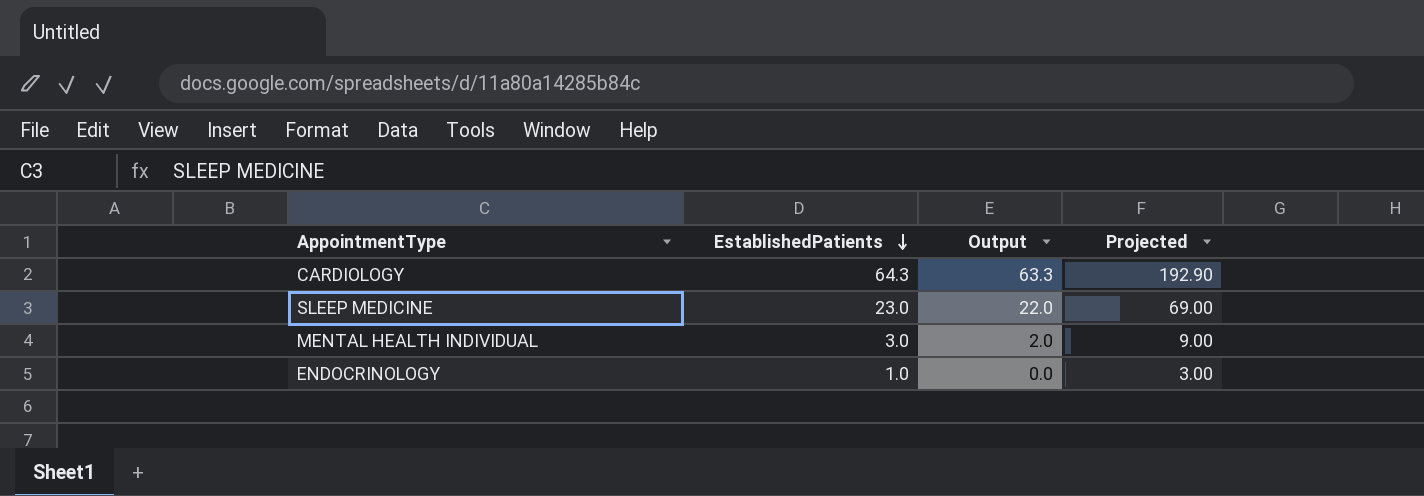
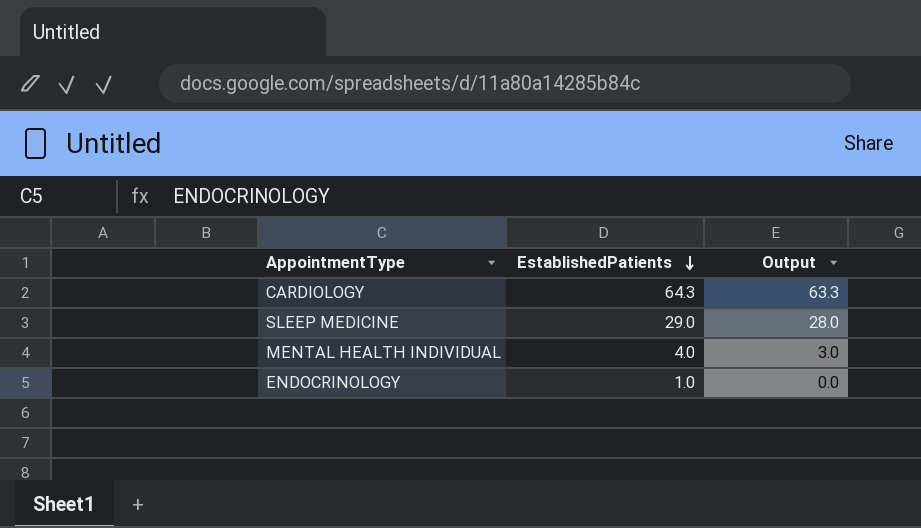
column Projected | formula: [EstablishedPatients] * 3 -> none
SLEEP MEDICINE | EstablishedPatients: 23.0 -> 29.0
SLEEP MEDICINE | Output: 22.0 -> 28.0
MENTAL HEALTH INDIVIDUAL | EstablishedPatients: 3.0 -> 4.0
MENTAL HEALTH INDIVIDUAL | Output: 2.0 -> 3.0

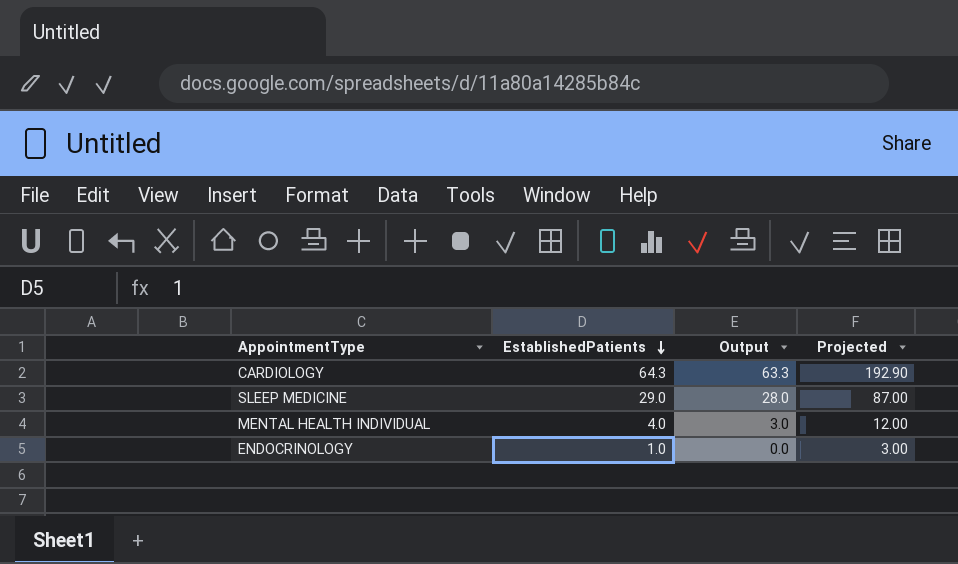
column Projected | formula: none -> [EstablishedPatients] * 3

